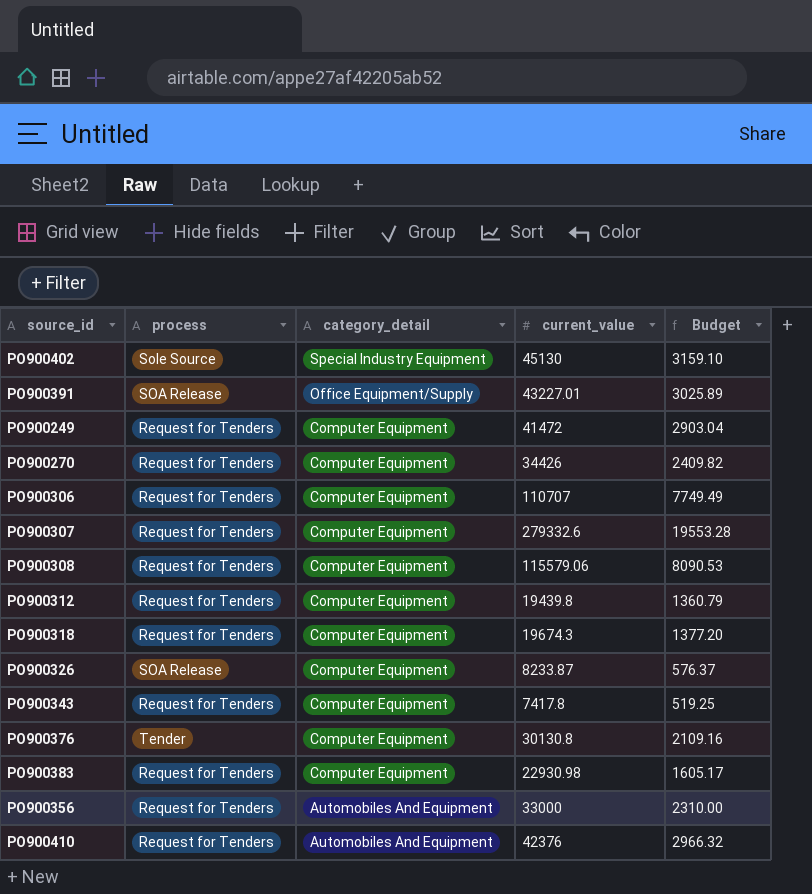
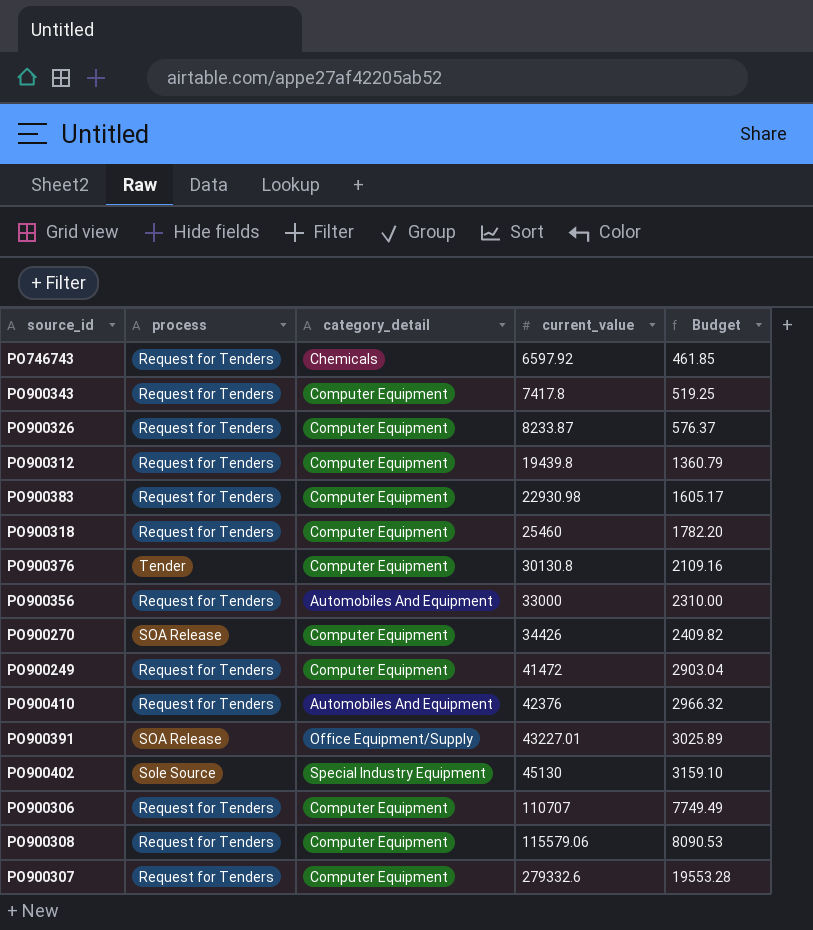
row order: category_detail descending -> current_value ascending
row PO746743: none -> Request for Tenders | Chemicals | 6597.92 | 461.85
PO900326 | process: SOA Release -> Request for Tenders
PO900318 | current_value: 19674.3 -> 25460
PO900318 | Budget: 1377.20 -> 1782.20
PO900270 | process: Request for Tenders -> SOA Release

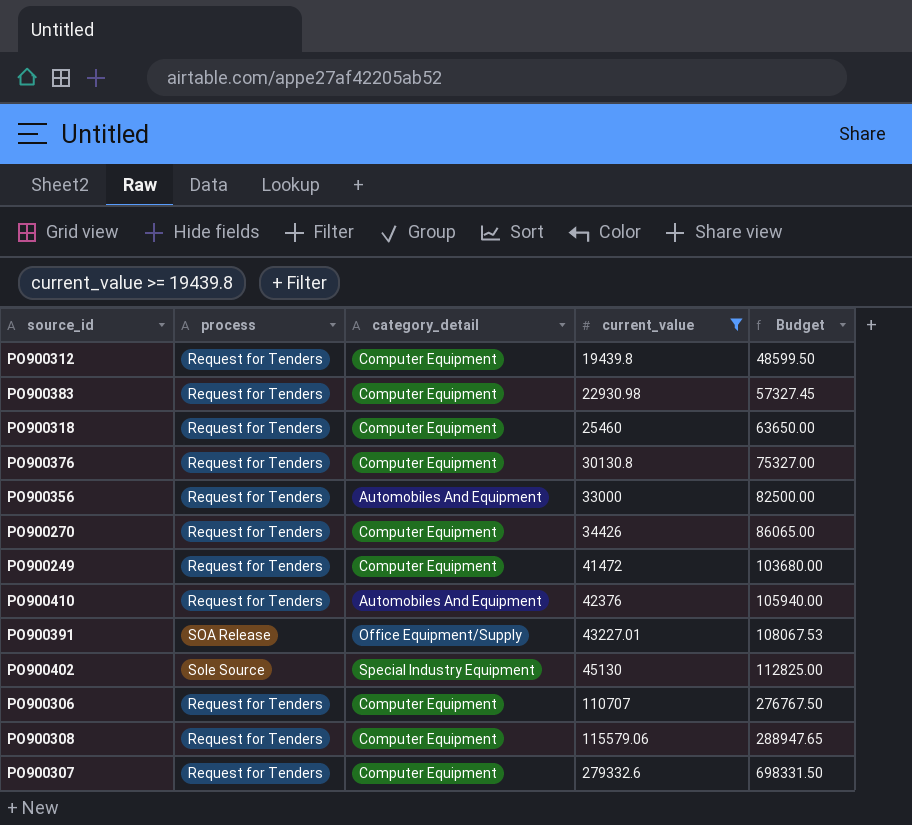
filter: none -> current_value >= 19439.8
column Budget | formula: [current_value] * 0.07 -> [current_value] * 2.5
PO900376 | process: Tender -> Request for Tenders
PO900270 | process: SOA Release -> Request for Tenders

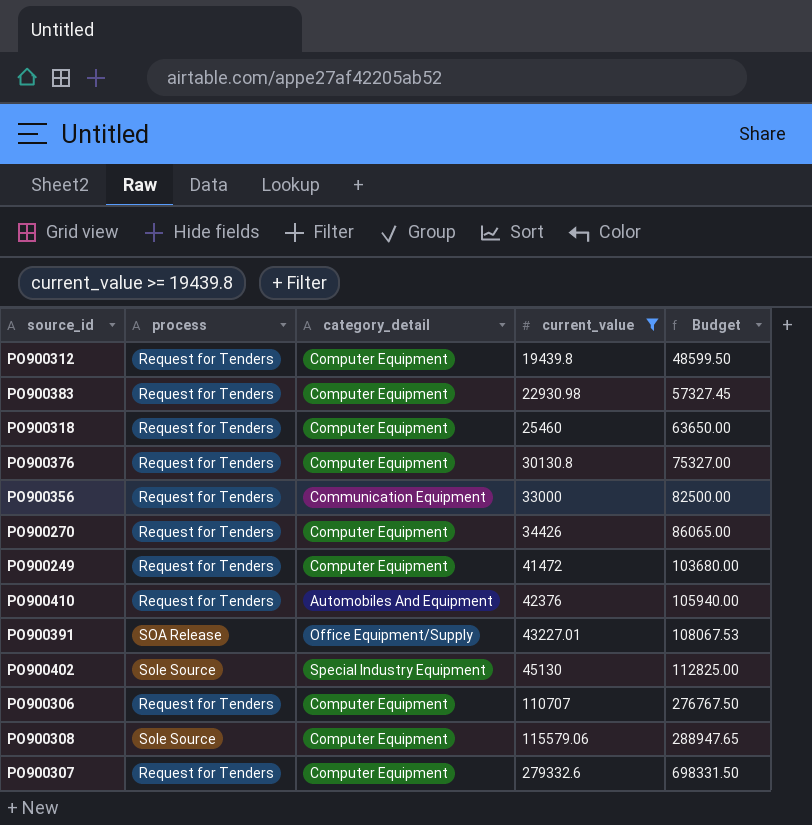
PO900356 | category_detail: Automobiles And Equipment -> Communication Equipment
PO900308 | process: Request for Tenders -> Sole Source

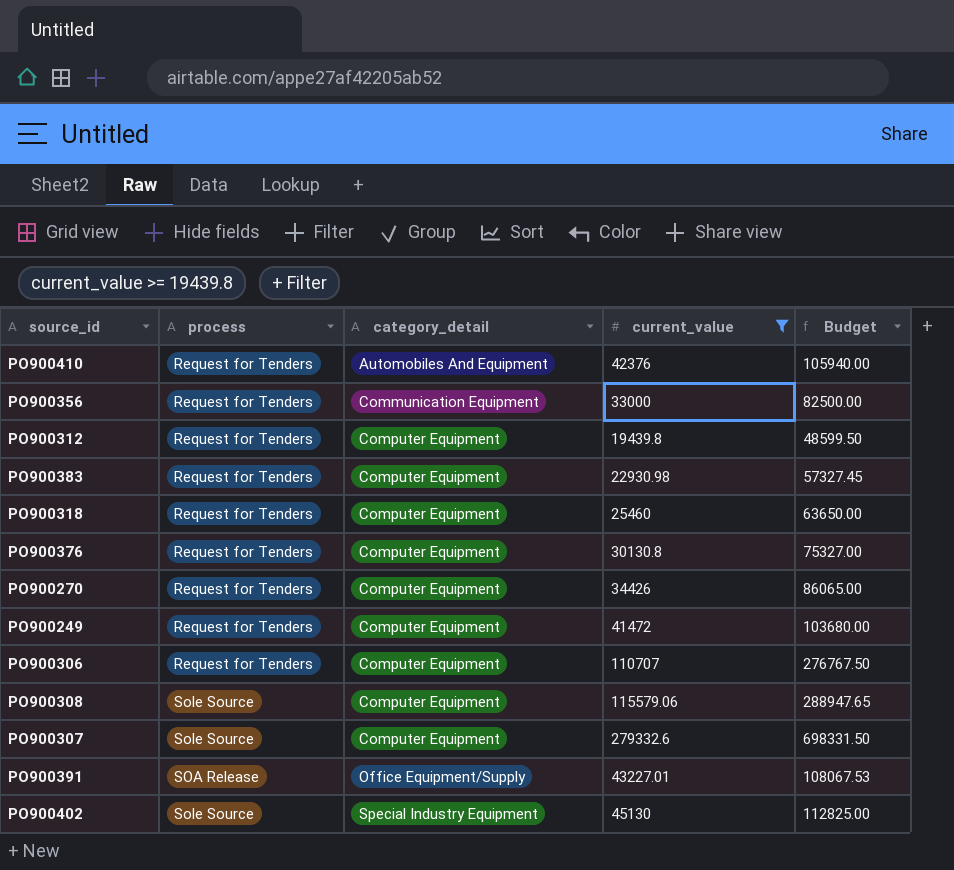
row order: current_value ascending -> category_detail ascending
PO900307 | process: Request for Tenders -> Sole Source

